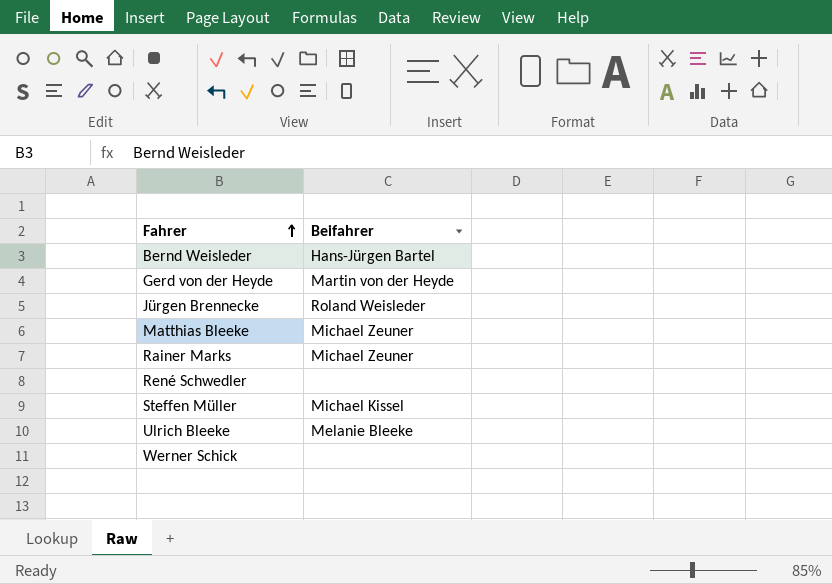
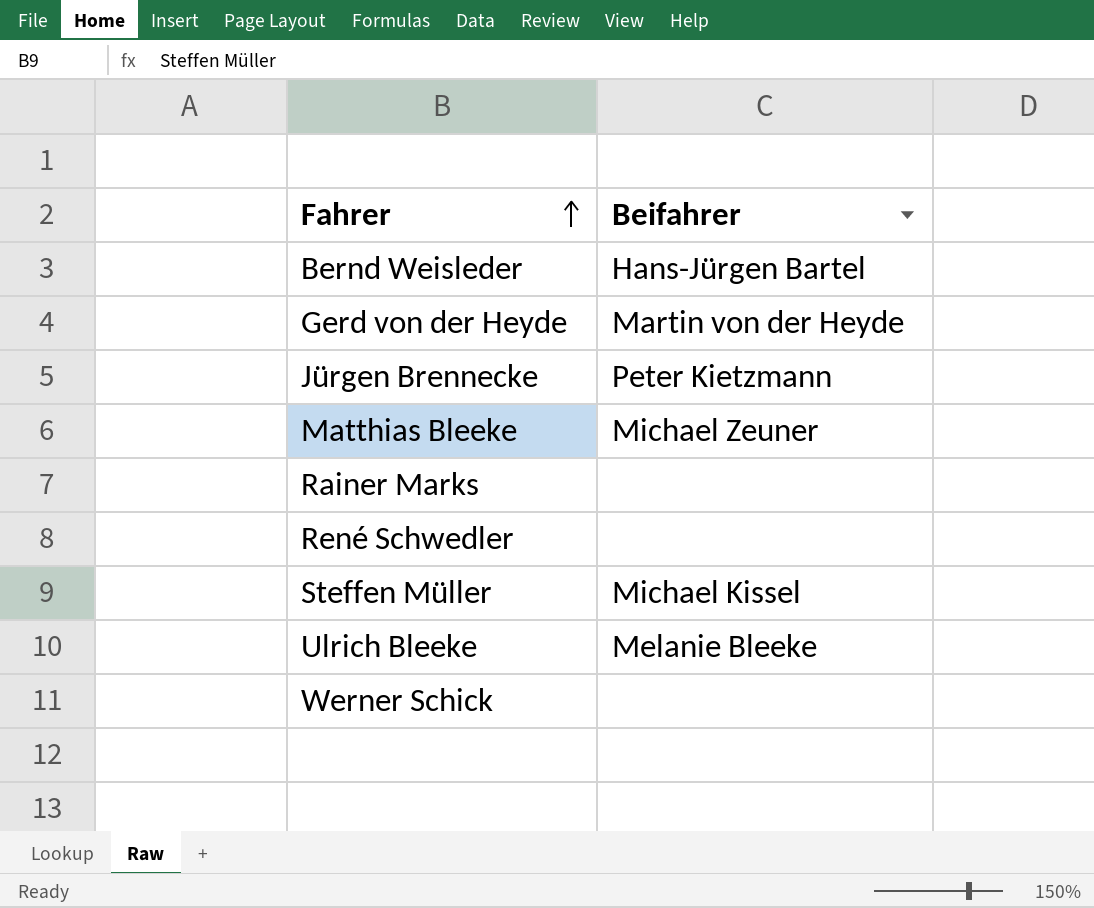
Jürgen Brennecke | Beifahrer: Roland Weisleder -> Peter Kietzmann
Rainer Marks | Beifahrer: Michael Zeuner -> none

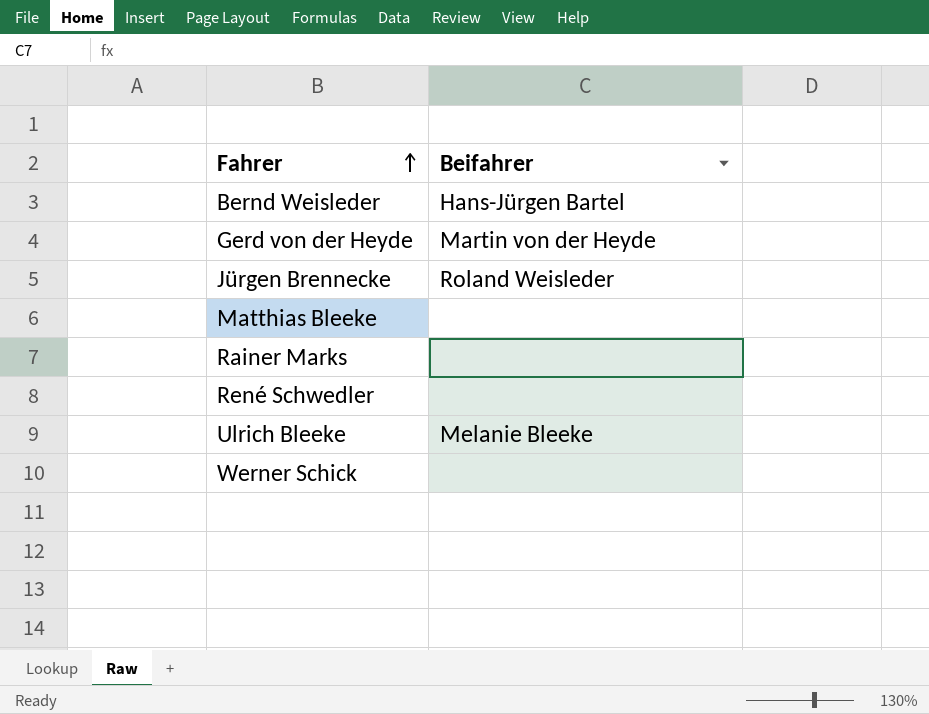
row Steffen Müller: Michael Kissel -> none
Jürgen Brennecke | Beifahrer: Peter Kietzmann -> Roland Weisleder
Matthias Bleeke | Beifahrer: Michael Zeuner -> none

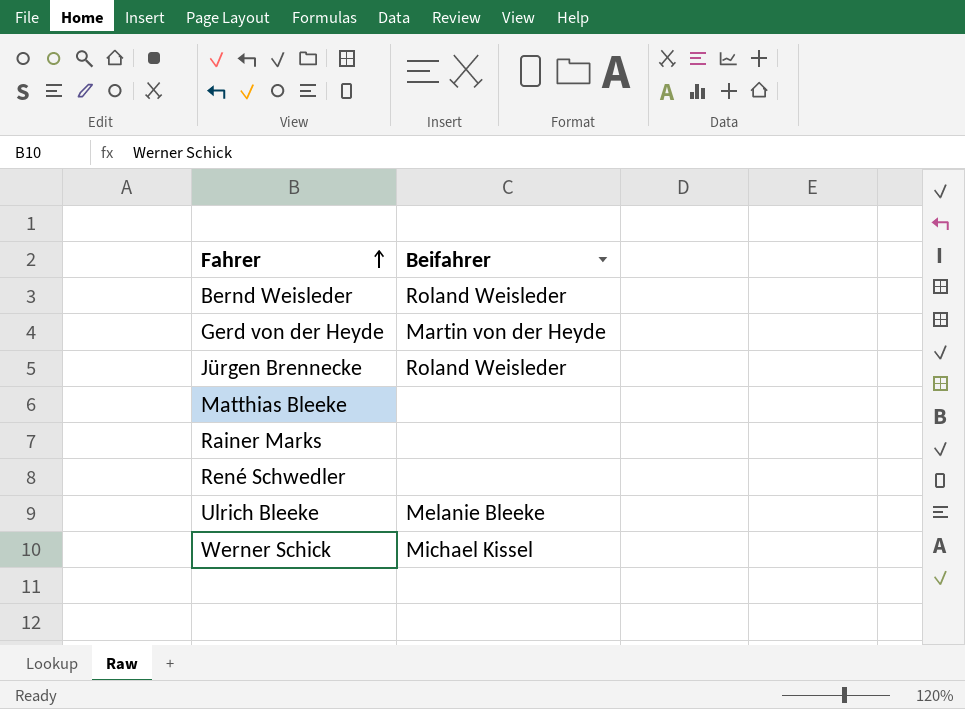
Bernd Weisleder | Beifahrer: Hans-Jürgen Bartel -> Roland Weisleder
Werner Schick | Beifahrer: none -> Michael Kissel

